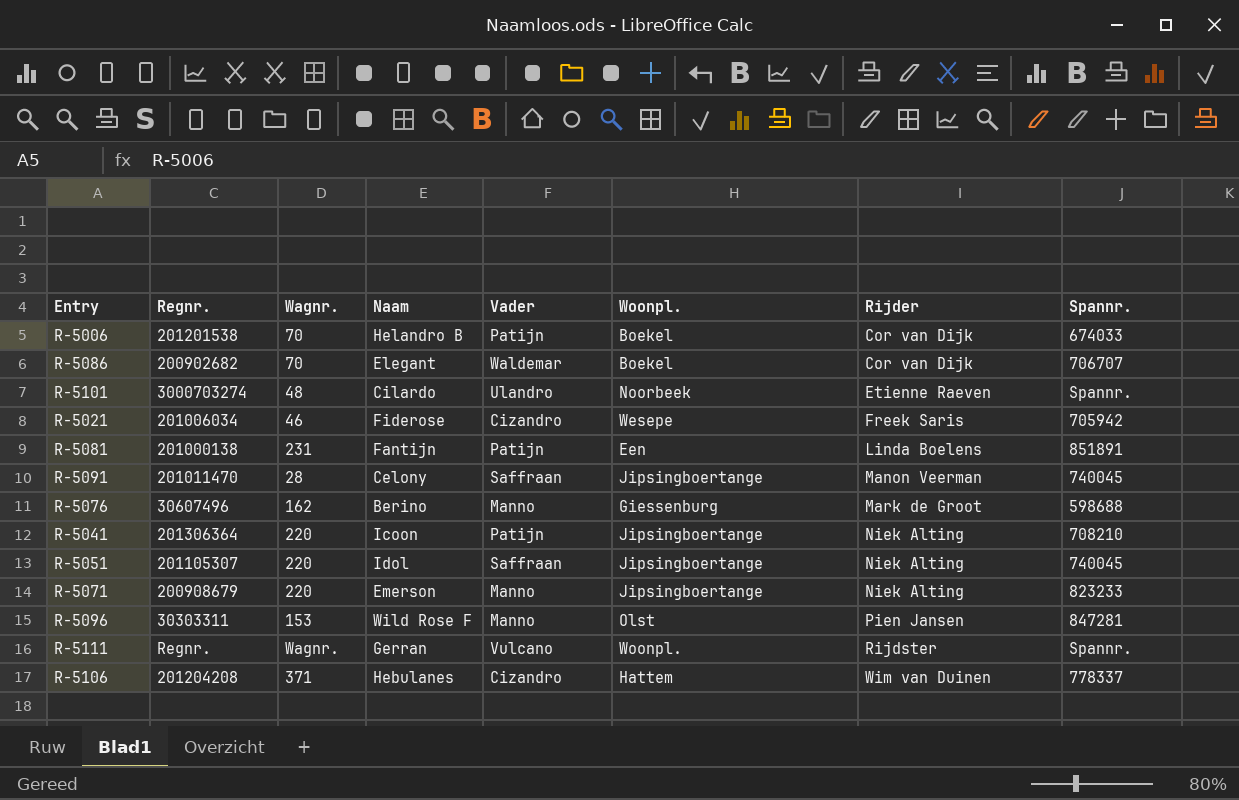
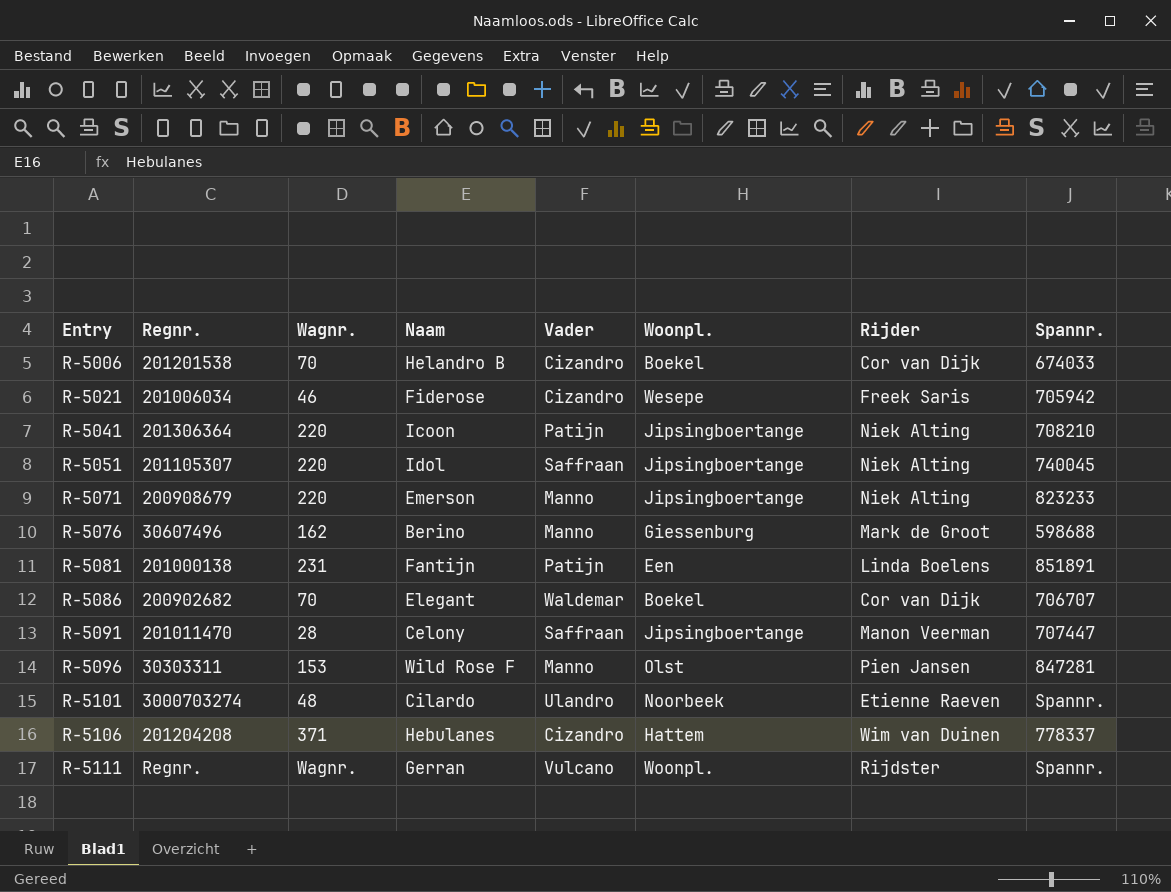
row order: Rijder ascending -> Entry ascending
R-5006 | Vader: Patijn -> Cizandro
R-5091 | Spannr.: 740045 -> 707447

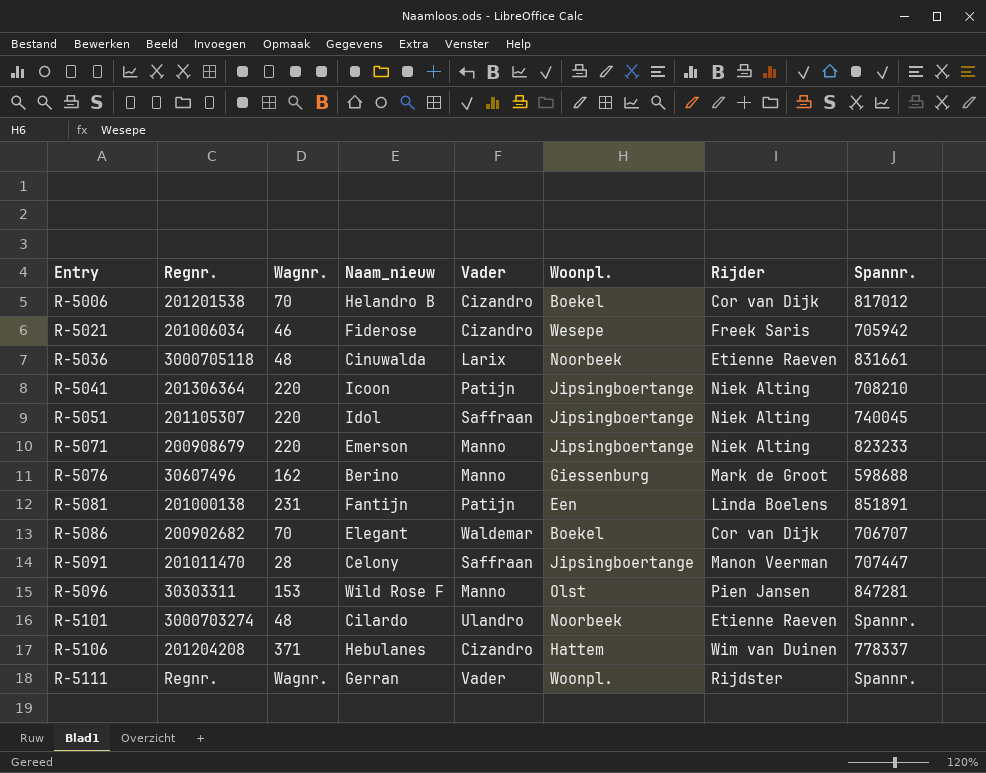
column name: Naam -> Naam_nieuw
R-5006 | Spannr.: 674033 -> 817012
row R-5036: none -> 3000705118 | 48 | Cinuwalda | Larix | Noorbeek | Etienne Raeven | 831661
R-5111 | Vader: Vulcano -> Vader

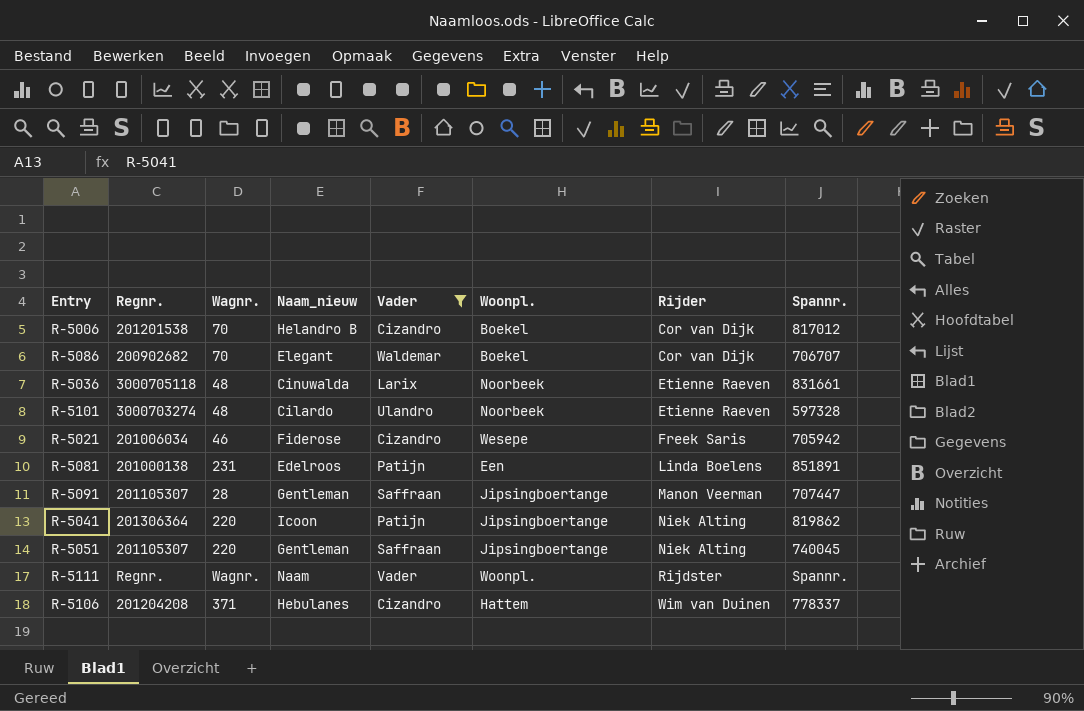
filter: none -> Vader != Manno
row order: Entry ascending -> Rijder ascending
R-5101 | Spannr.: Spannr. -> 597328
R-5081 | Naam_nieuw: Fantijn -> Edelroos
R-5091 | Regnr.: 201011470 -> 201105307
R-5091 | Naam_nieuw: Celony -> Gentleman
R-5041 | Spannr.: 708210 -> 819862
R-5051 | Naam_nieuw: Idol -> Gentleman
R-5111 | Naam_nieuw: Gerran -> Naam

